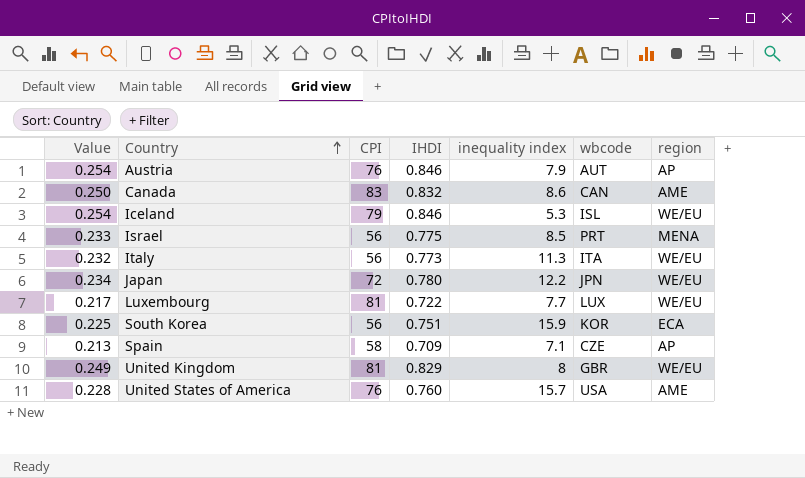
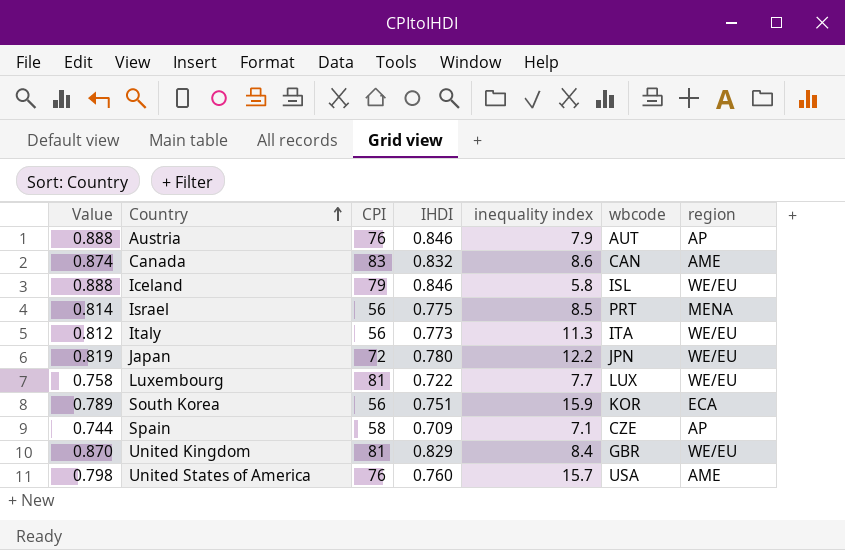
column Value | formula: [IHDI] * 0.3 -> [IHDI] * 1.05
Iceland | inequality index: 5.3 -> 5.8
United Kingdom | inequality index: 8 -> 8.4

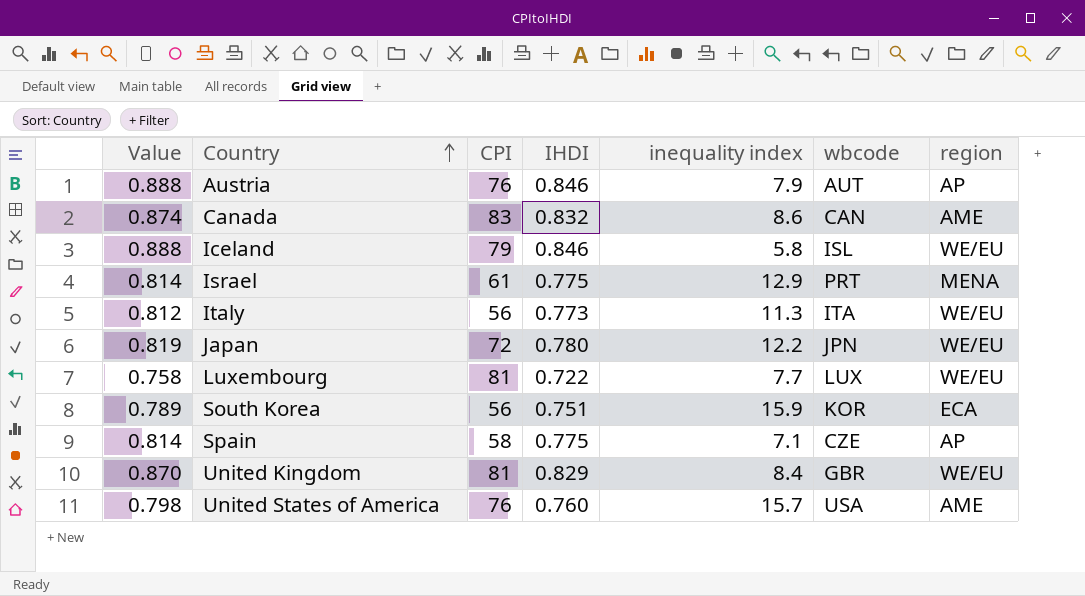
Israel | CPI: 56 -> 61
Israel | inequality index: 8.5 -> 12.9
Spain | Value: 0.744 -> 0.814
Spain | IHDI: 0.709 -> 0.775

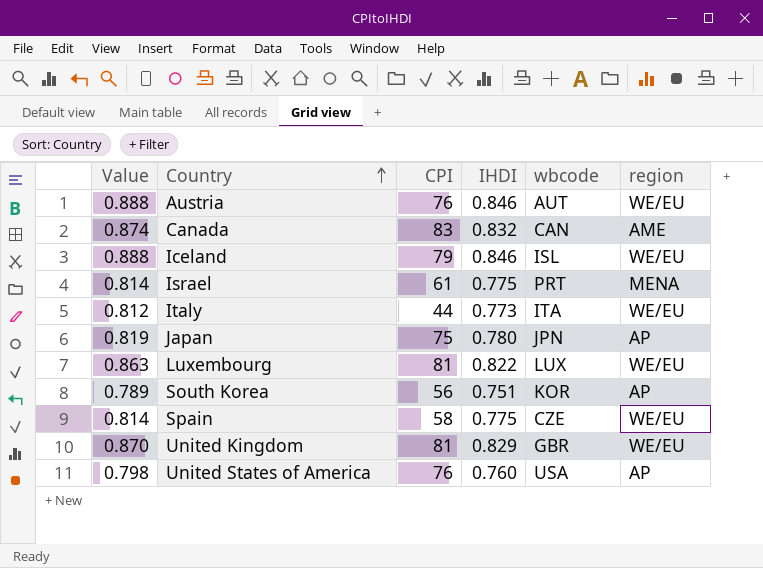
column inequality index | position: 5 -> none
Austria | region: AP -> WE/EU
Italy | CPI: 56 -> 44
Japan | CPI: 72 -> 75
Japan | region: WE/EU -> AP
Luxembourg | Value: 0.758 -> 0.863
Luxembourg | IHDI: 0.722 -> 0.822
South Korea | region: ECA -> AP
Spain | region: AP -> WE/EU
United States of America | region: AME -> AP

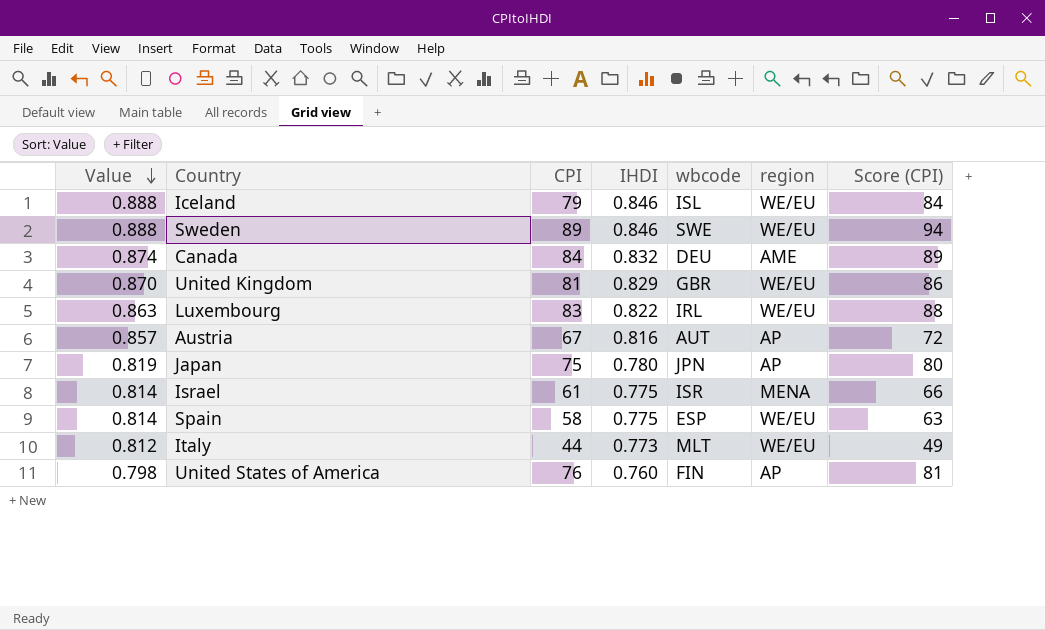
row order: Country ascending -> Value descending
column Score (CPI) | formula: none -> [CPI] + 5
row South Korea: 0.789 | 56 | 0.751 | KOR | AP -> none
row Sweden: none -> 0.888 | 89 | 0.846 | SWE | WE/EU | 94
Canada | CPI: 83 -> 84
Canada | wbcode: CAN -> DEU
Luxembourg | CPI: 81 -> 83
Luxembourg | wbcode: LUX -> IRL
Austria | Value: 0.888 -> 0.857
Austria | CPI: 76 -> 67
Austria | IHDI: 0.846 -> 0.816
Austria | region: WE/EU -> AP
Israel | wbcode: PRT -> ISR
Spain | wbcode: CZE -> ESP
Italy | wbcode: ITA -> MLT
United States of America | wbcode: USA -> FIN

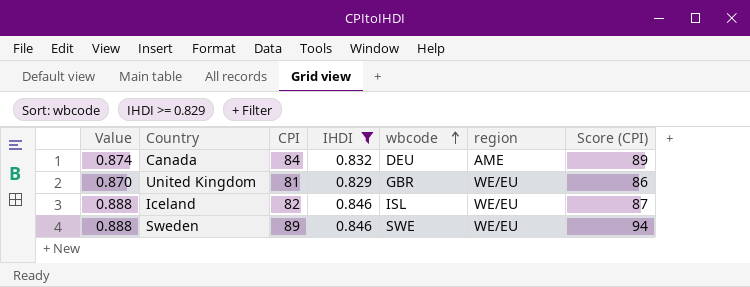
filter: none -> IHDI >= 0.829
row order: Value descending -> wbcode ascending
Iceland | CPI: 79 -> 82
Iceland | Score (CPI): 84 -> 87

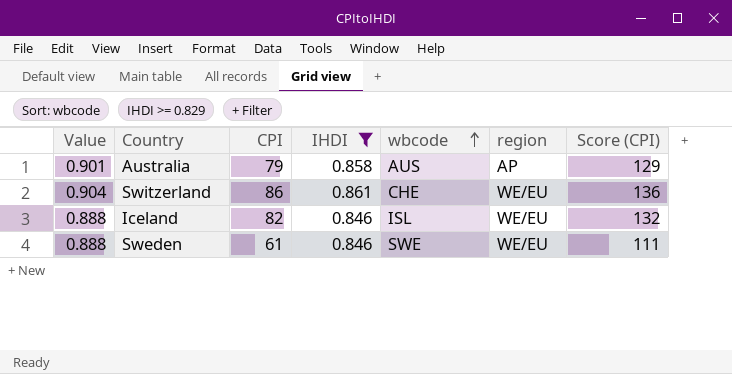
column Score (CPI) | formula: [CPI] + 5 -> [CPI] + 50
row Canada: 0.874 | 84 | 0.832 | DEU | AME | 89 -> none
row United Kingdom: 0.870 | 81 | 0.829 | GBR | WE/EU | 86 -> none
row Australia: none -> 0.901 | 79 | 0.858 | AUS | AP | 129
row Switzerland: none -> 0.904 | 86 | 0.861 | CHE | WE/EU | 136
Sweden | CPI: 89 -> 61

